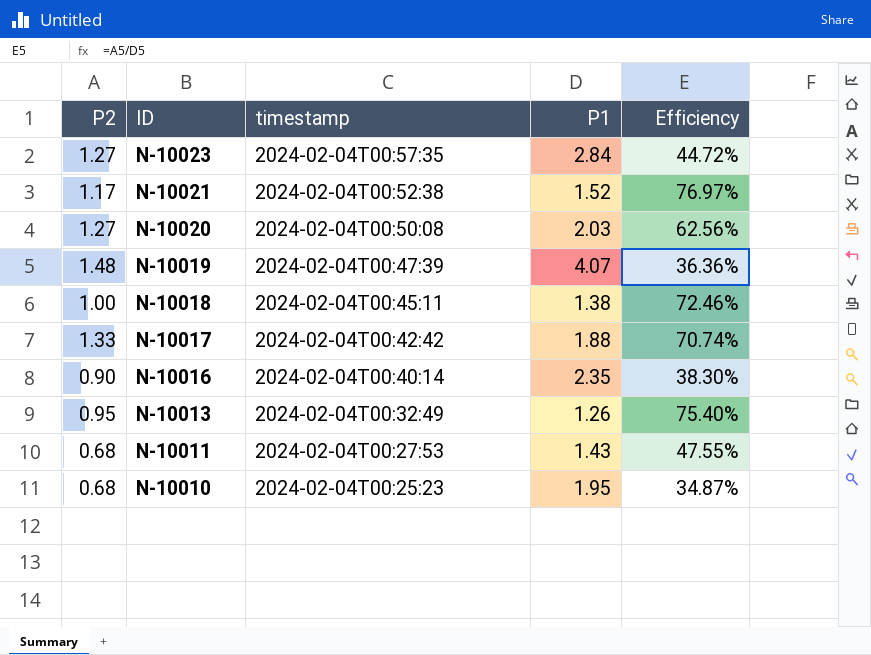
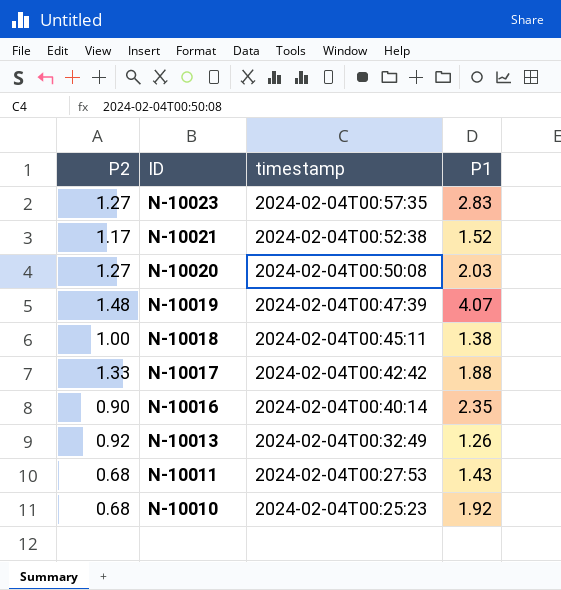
column Efficiency | formula: [P2] / [P1] -> none
N-10023 | P1: 2.84 -> 2.83
N-10013 | P2: 0.95 -> 0.92
N-10010 | P1: 1.95 -> 1.92

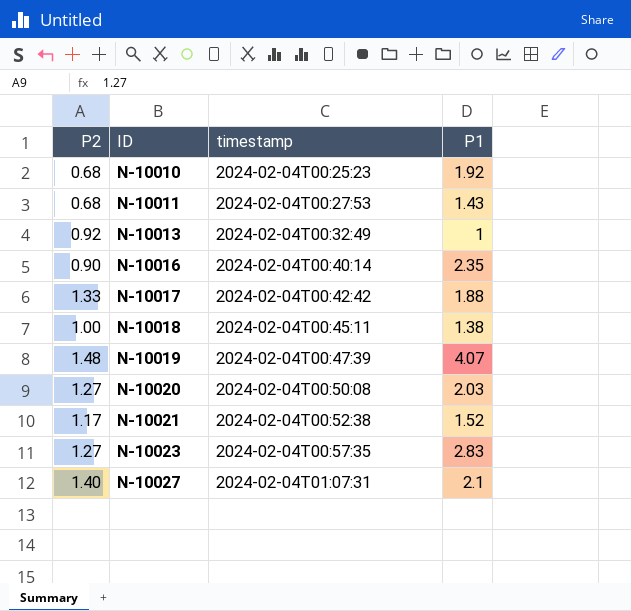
row order: ID descending -> ID ascending
N-10013 | P1: 1.26 -> 1
row N-10027: none -> 1.40 | 2024-02-04T01:07:31 | 2.1

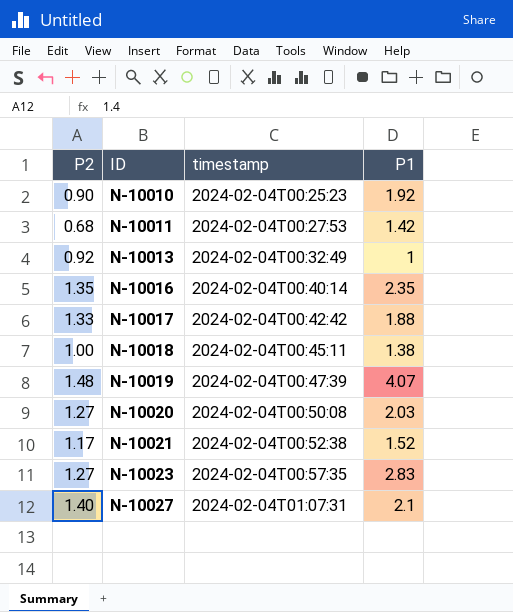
N-10010 | P2: 0.68 -> 0.90
N-10011 | P1: 1.43 -> 1.42
N-10016 | P2: 0.90 -> 1.35

